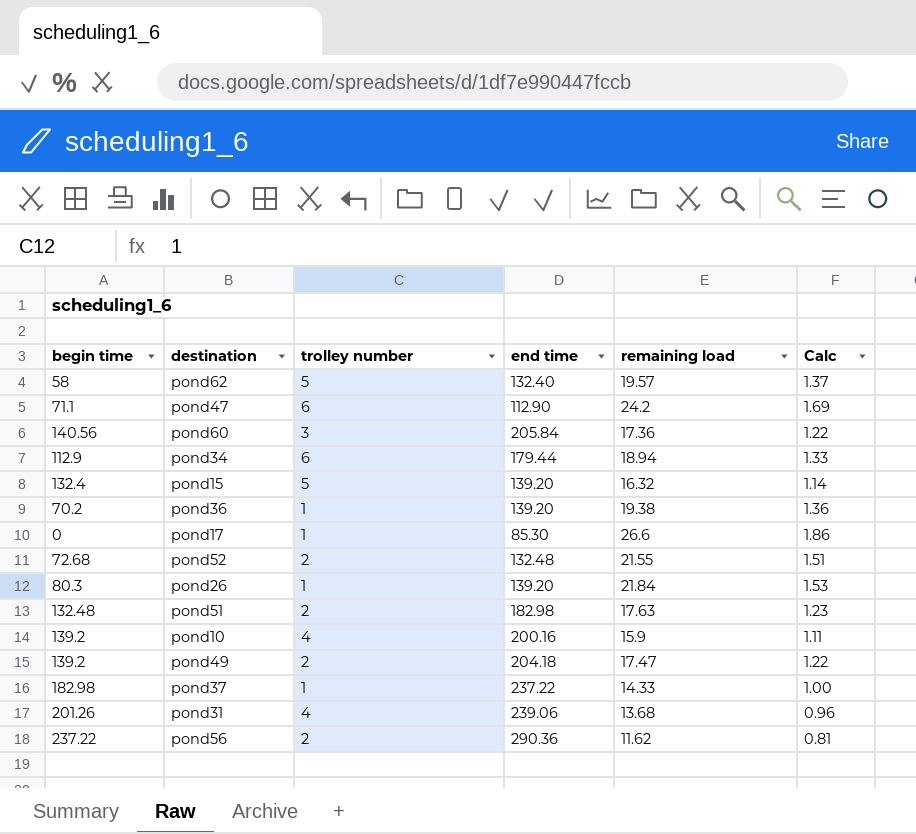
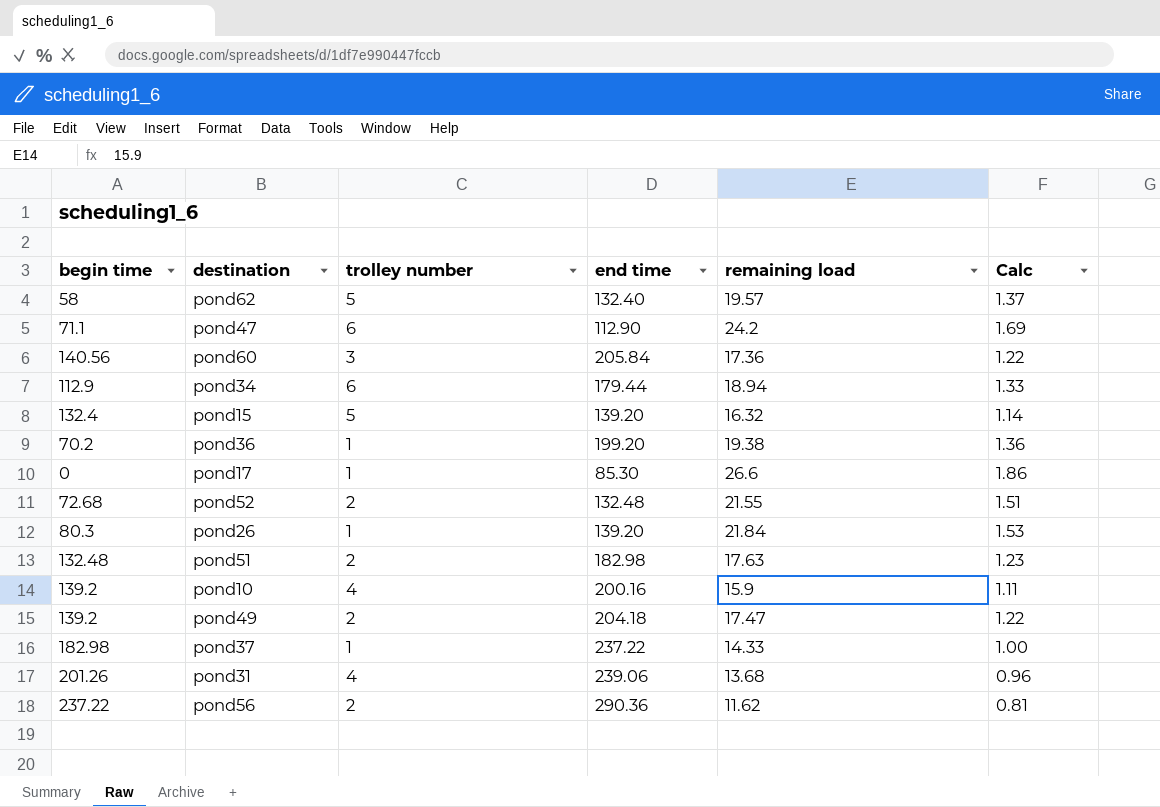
pond36 | end time: 139.20 -> 199.20

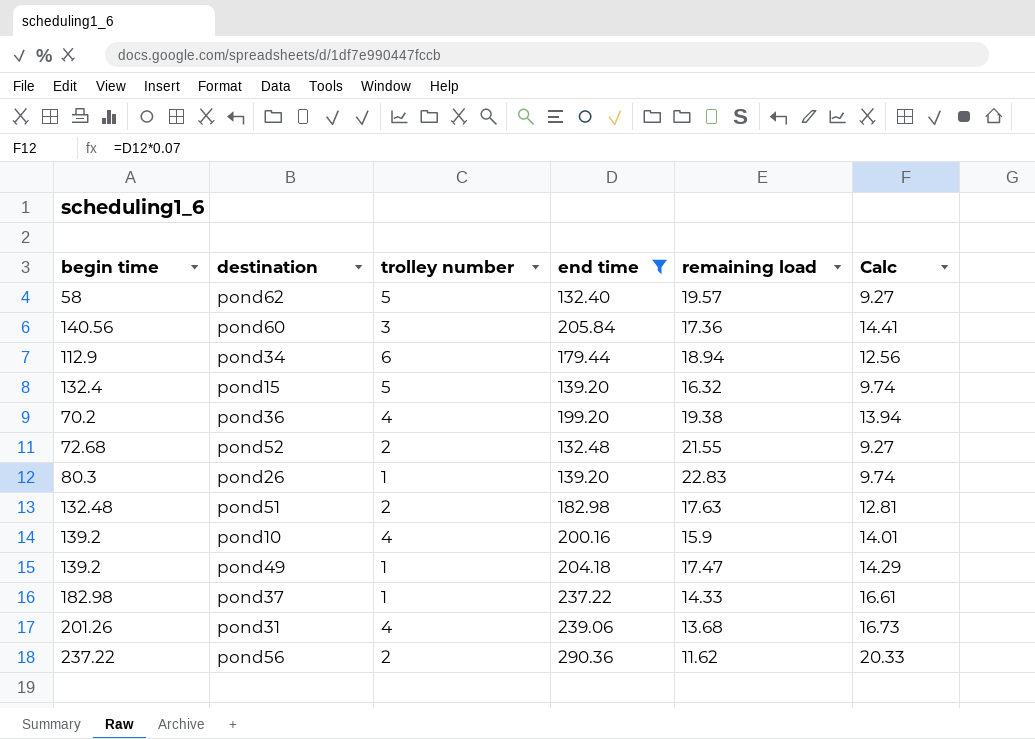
filter: none -> end time >= 132.40
column Calc | formula: [remaining load] * 0.07 -> [end time] * 0.07
pond36 | trolley number: 1 -> 4
pond26 | remaining load: 21.84 -> 22.83
pond49 | trolley number: 2 -> 1

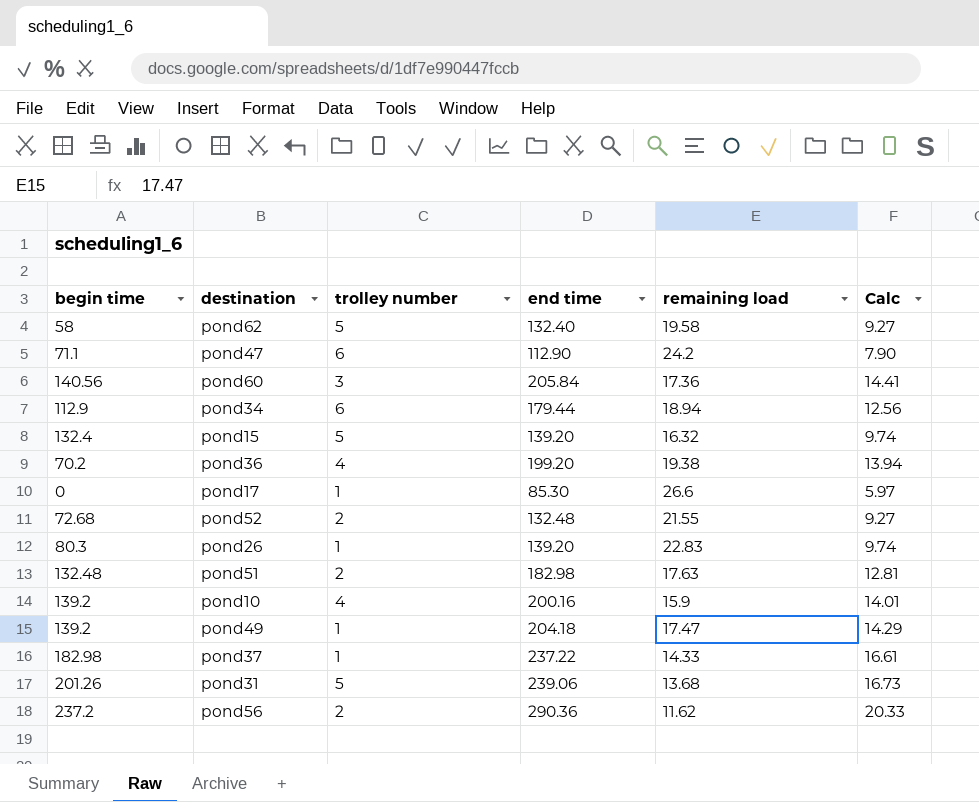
filter: end time >= 132.40 -> none
pond62 | remaining load: 19.57 -> 19.58
pond31 | trolley number: 4 -> 5
pond56 | begin time: 237.22 -> 237.2

